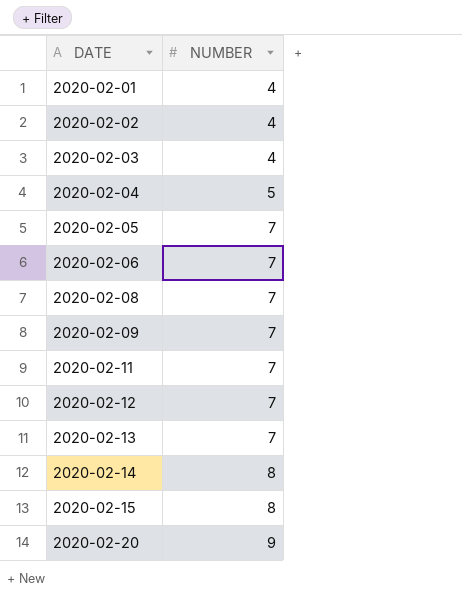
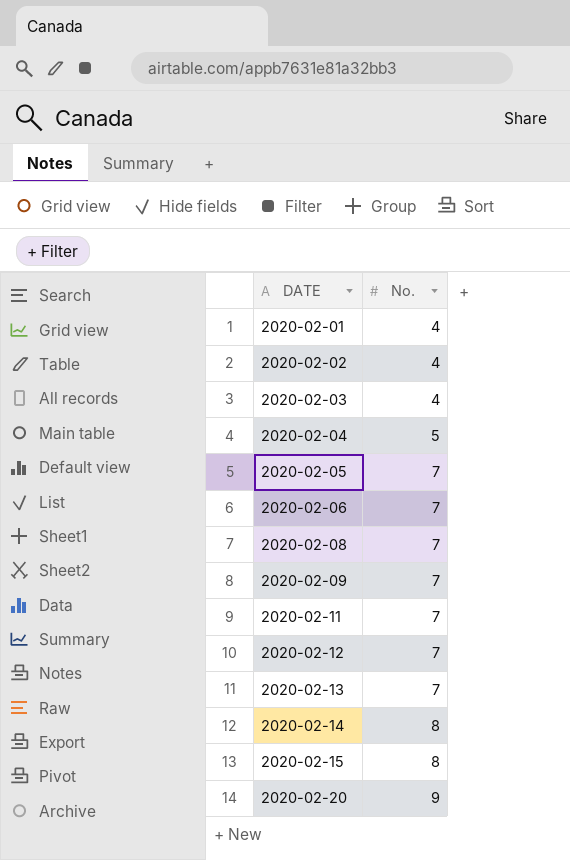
column name: NUMBER -> No.

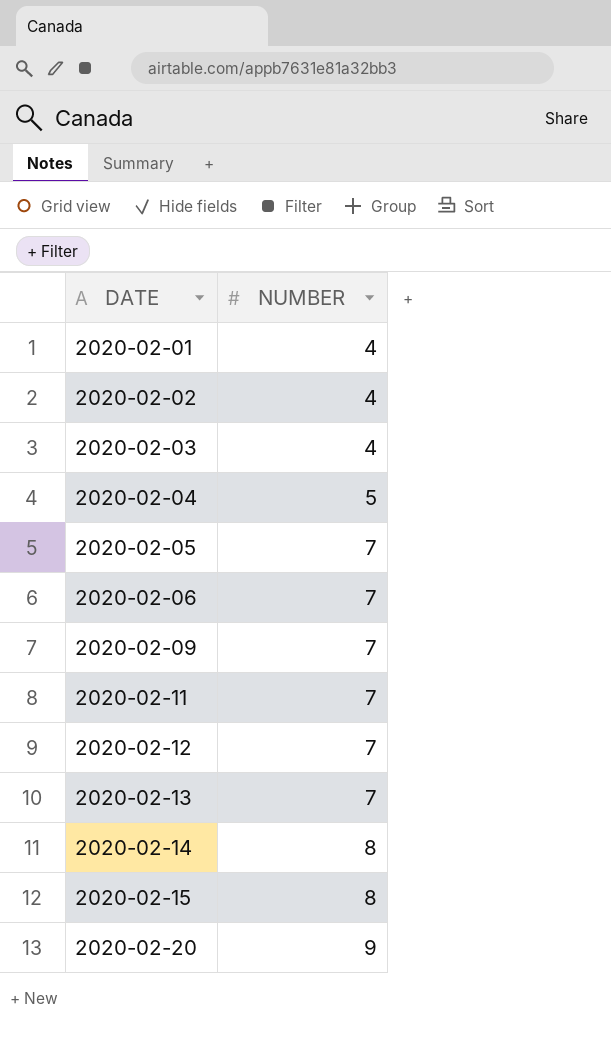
column name: No. -> NUMBER
row 2020-02-08: 7 -> none

